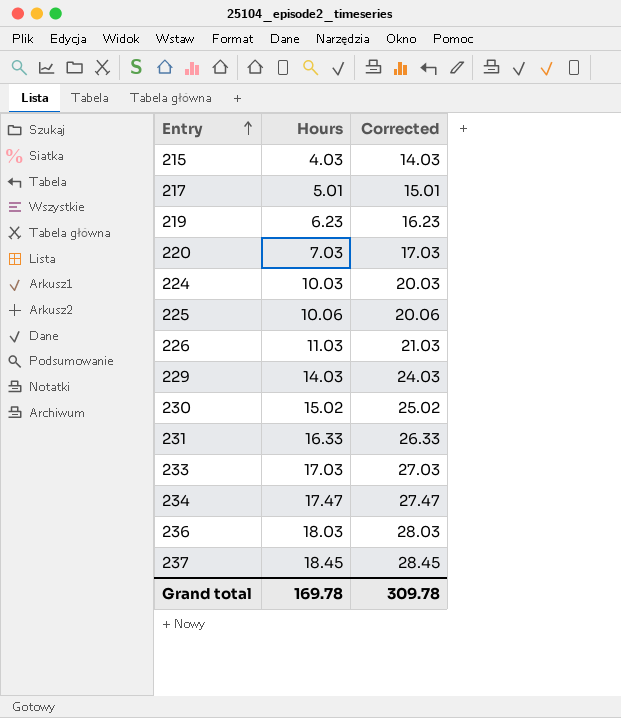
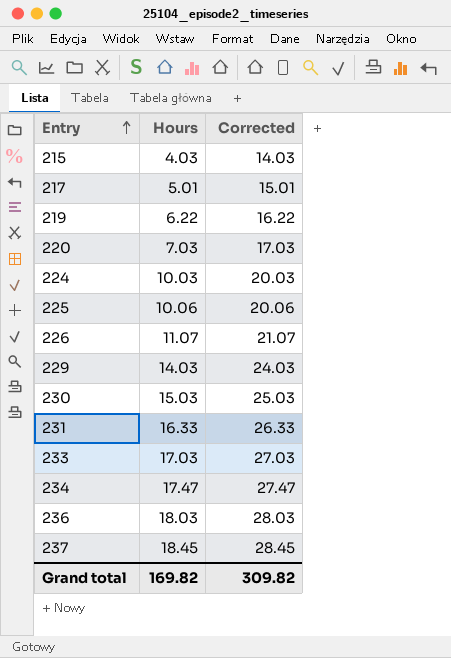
219 | Hours: 6.23 -> 6.22
219 | Corrected: 16.23 -> 16.22
226 | Hours: 11.03 -> 11.07
226 | Corrected: 21.03 -> 21.07
230 | Hours: 15.02 -> 15.03
230 | Corrected: 25.02 -> 25.03
Grand total | Hours: 169.78 -> 169.82
Grand total | Corrected: 309.78 -> 309.82

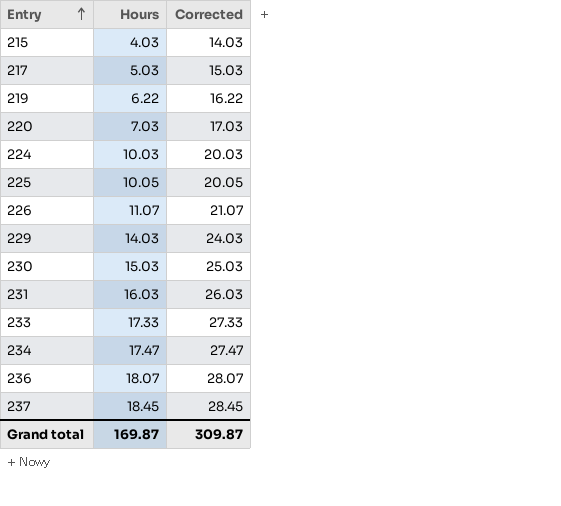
217 | Hours: 5.01 -> 5.03
217 | Corrected: 15.01 -> 15.03
225 | Hours: 10.06 -> 10.05
225 | Corrected: 20.06 -> 20.05
231 | Hours: 16.33 -> 16.03
231 | Corrected: 26.33 -> 26.03
233 | Hours: 17.03 -> 17.33
233 | Corrected: 27.03 -> 27.33
236 | Hours: 18.03 -> 18.07
236 | Corrected: 28.03 -> 28.07
Grand total | Hours: 169.82 -> 169.87
Grand total | Corrected: 309.82 -> 309.87

